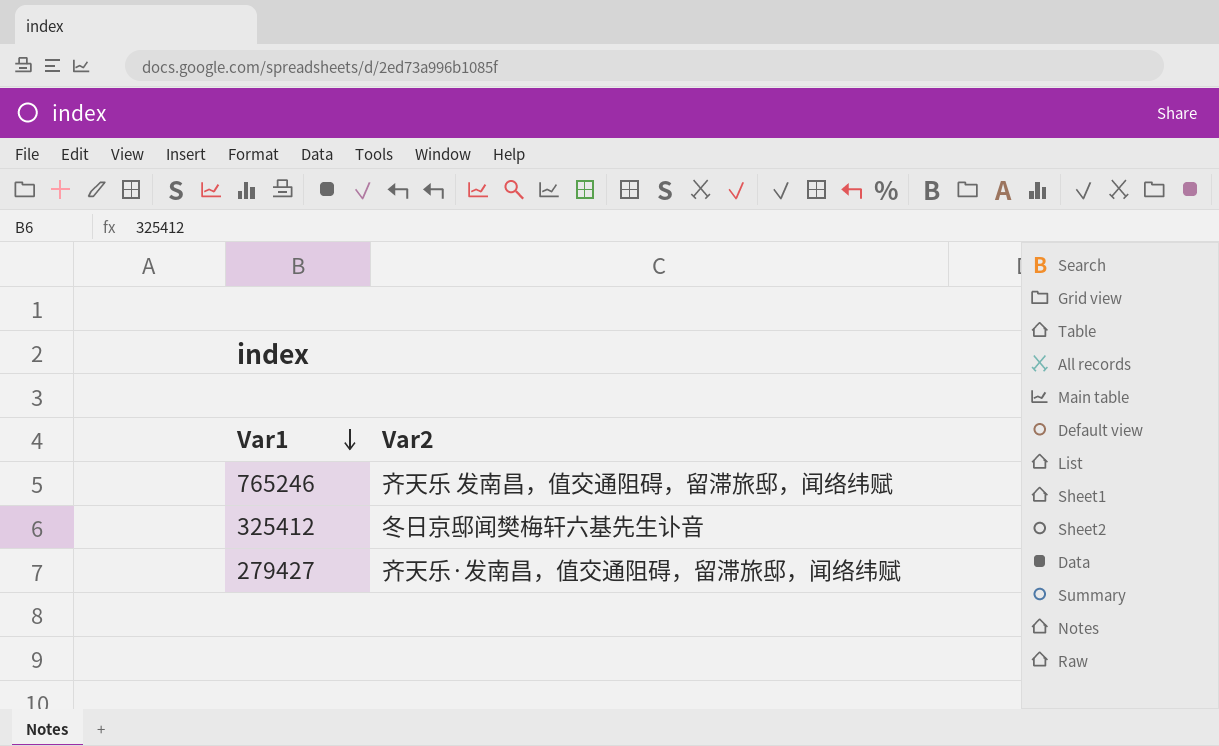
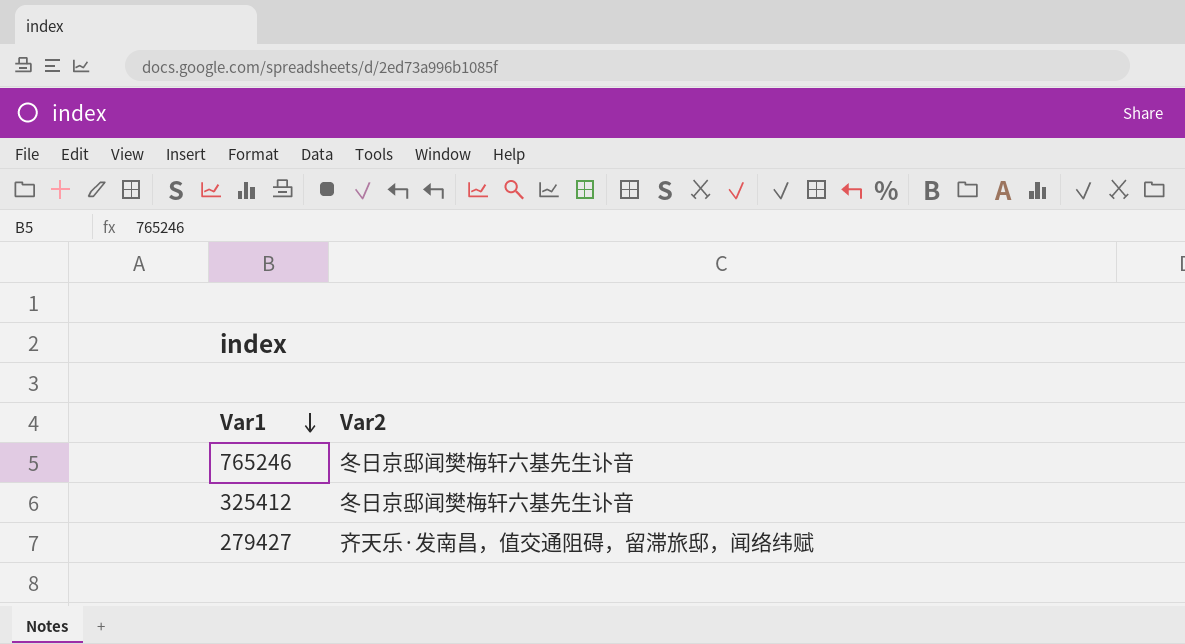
765246 | Var2: 齐天乐 发南昌，值交通阻碍，留滞旅邸，闻络纬赋 -> 冬日京邸闻樊梅轩六基先生讣音

